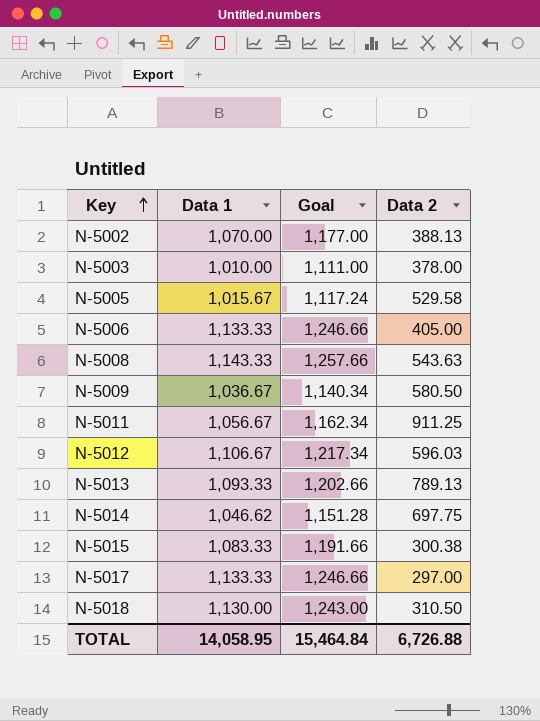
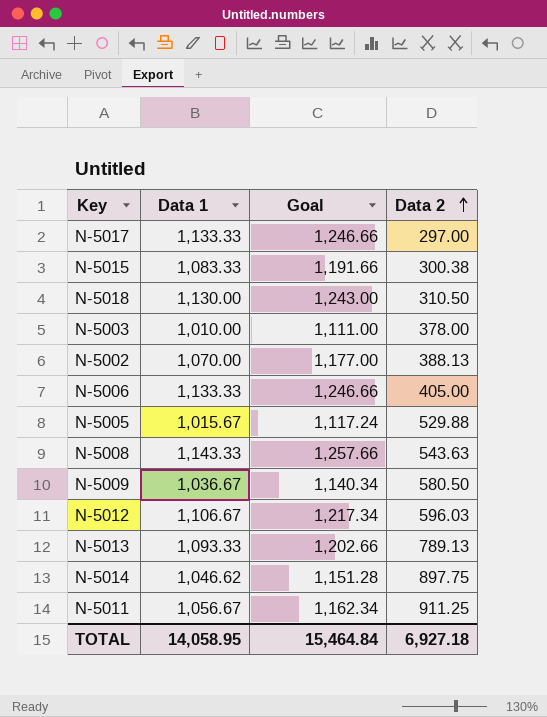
row order: Key ascending -> Data 2 ascending
N-5005 | Data 2: 529.58 -> 529.88
N-5014 | Data 2: 697.75 -> 897.75
TOTAL | Data 2: 6,726.88 -> 6,927.18

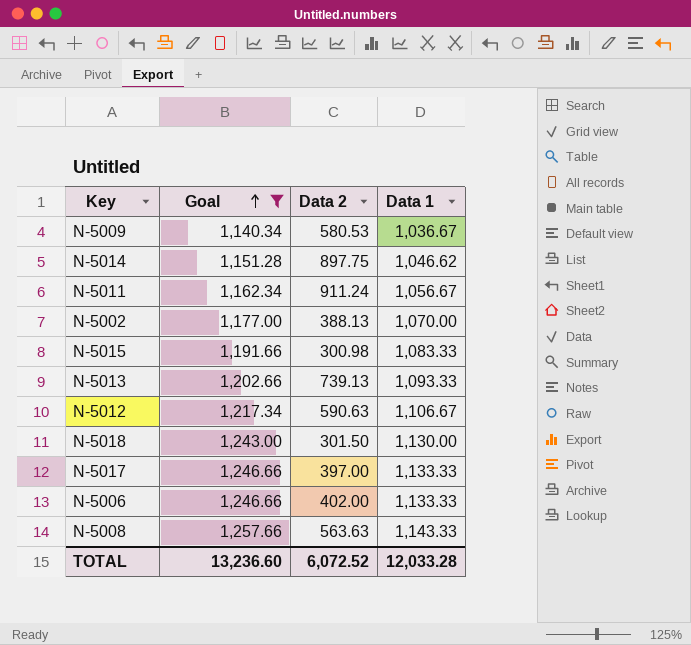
filter: none -> Goal >= 1,140.34
row order: Data 2 ascending -> Goal ascending
column Data 1 | position: 2 -> 4
N-5009 | Data 2: 580.50 -> 580.53
N-5011 | Data 2: 911.25 -> 911.24
N-5015 | Data 2: 300.38 -> 300.98
N-5013 | Data 2: 789.13 -> 739.13
N-5012 | Data 2: 596.03 -> 590.63
N-5018 | Data 2: 310.50 -> 301.50
N-5017 | Data 2: 297.00 -> 397.00
N-5006 | Data 2: 405.00 -> 402.00
N-5008 | Data 2: 543.63 -> 563.63
TOTAL | Goal: 15,464.84 -> 13,236.60
TOTAL | Data 2: 6,927.18 -> 6,072.52
TOTAL | Data 1: 14,058.95 -> 12,033.28

